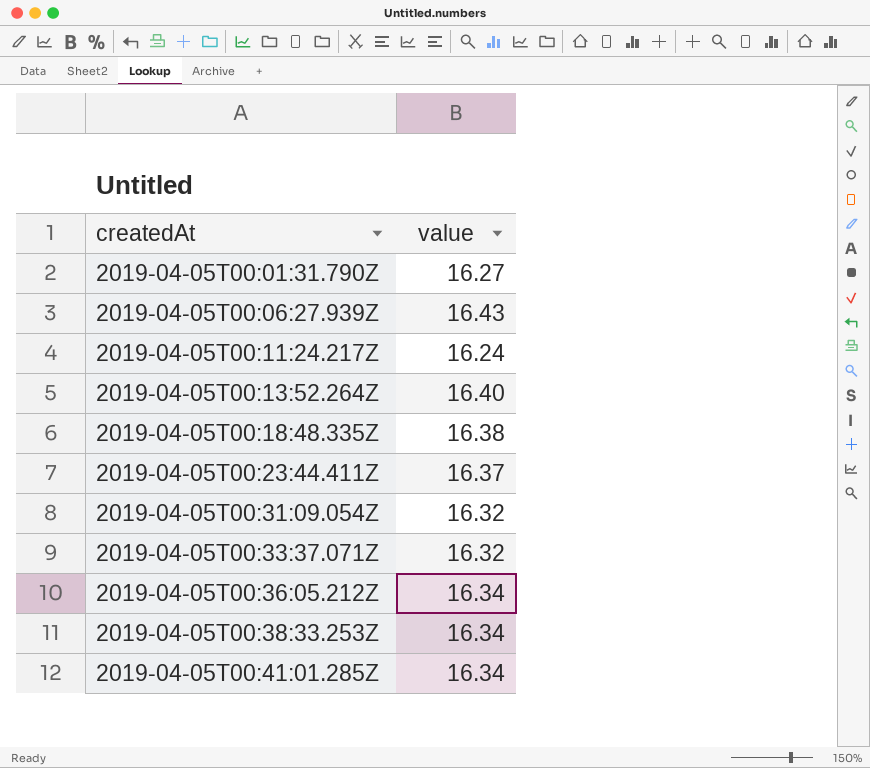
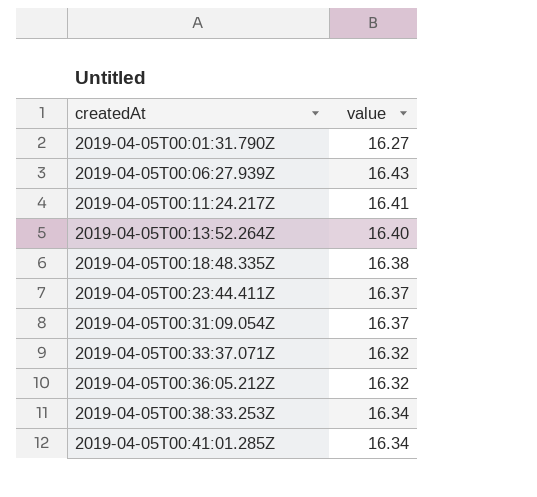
2019-04-05T00:11:24.217Z | value: 16.24 -> 16.41
2019-04-05T00:31:09.054Z | value: 16.32 -> 16.37
2019-04-05T00:36:05.212Z | value: 16.34 -> 16.32

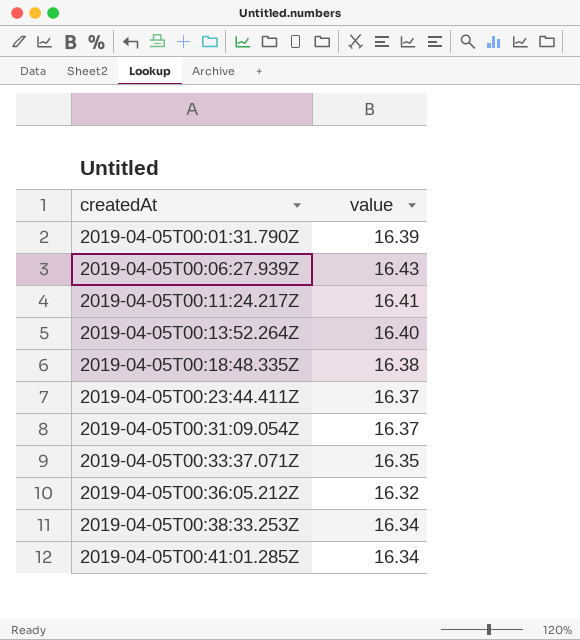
2019-04-05T00:01:31.790Z | value: 16.27 -> 16.39
2019-04-05T00:33:37.071Z | value: 16.32 -> 16.35

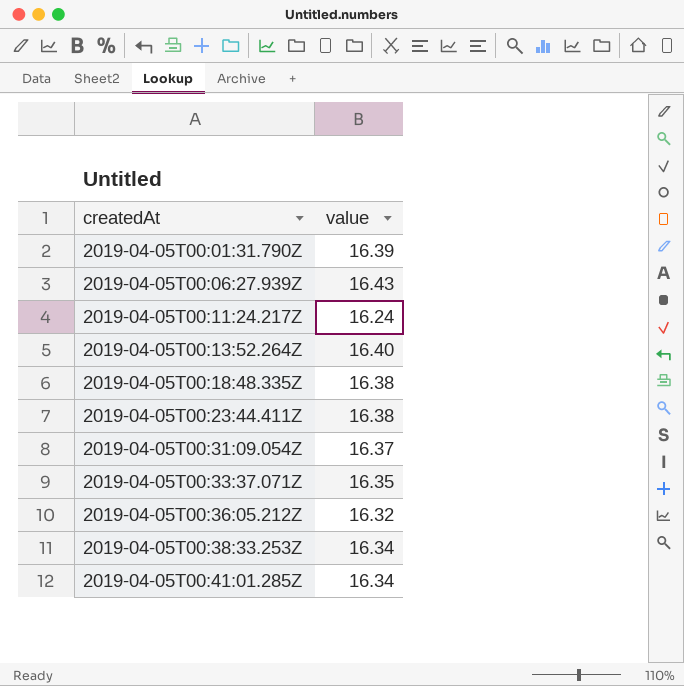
2019-04-05T00:11:24.217Z | value: 16.41 -> 16.24
2019-04-05T00:23:44.411Z | value: 16.37 -> 16.38

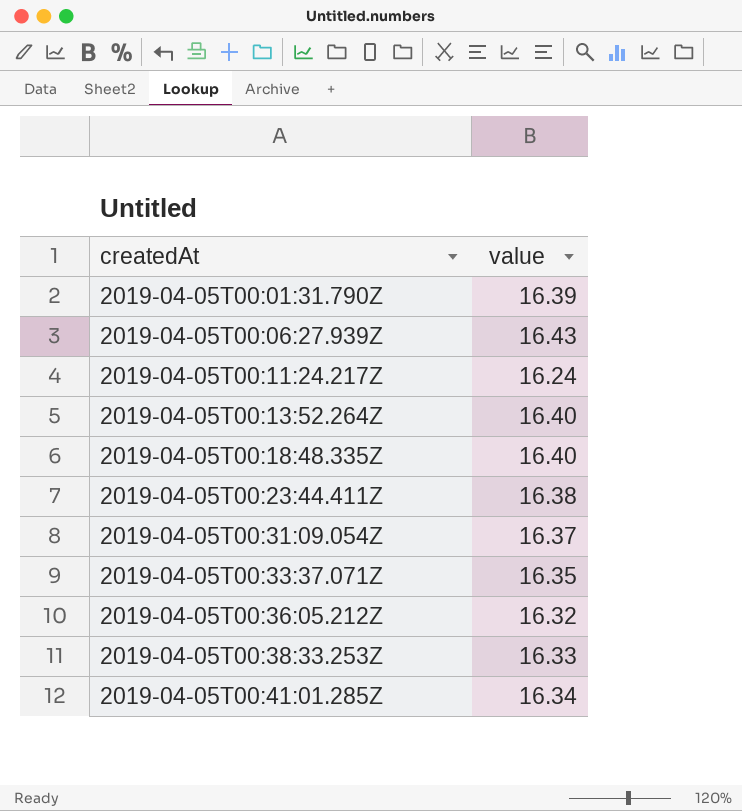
2019-04-05T00:18:48.335Z | value: 16.38 -> 16.40
2019-04-05T00:38:33.253Z | value: 16.34 -> 16.33

